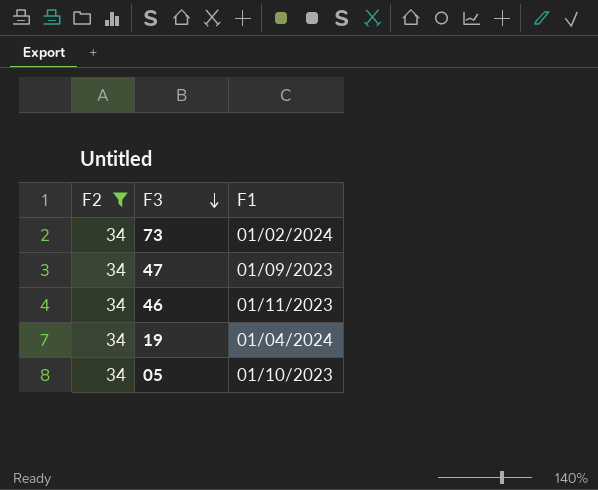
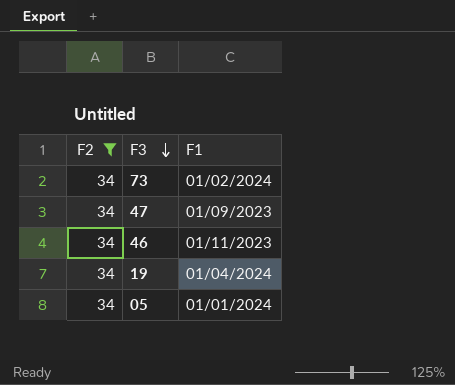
05 | F1: 01/10/2023 -> 01/01/2024

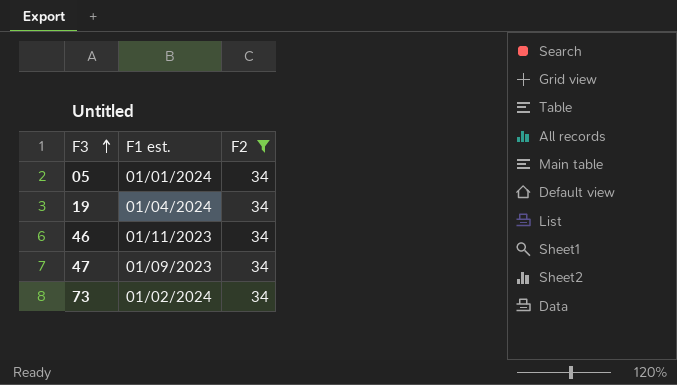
row order: F3 descending -> F3 ascending
column name: F1 -> F1 est.
column F2 | position: 1 -> 3

